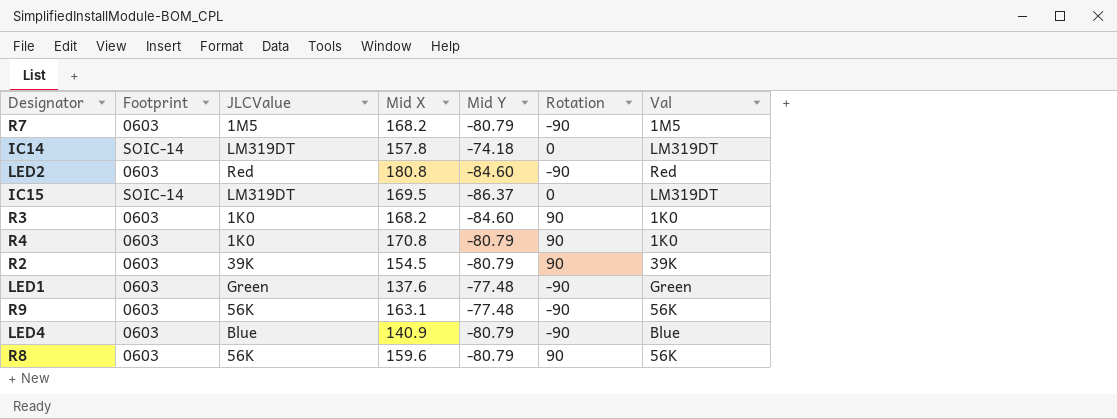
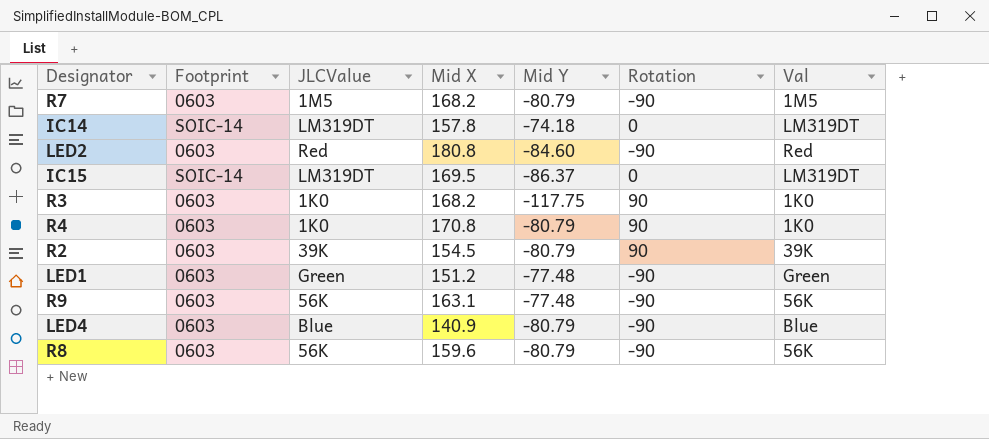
R3 | Mid Y: -84.60 -> -117.75
LED1 | Mid X: 137.6 -> 151.2
R8 | Rotation: 90 -> -90

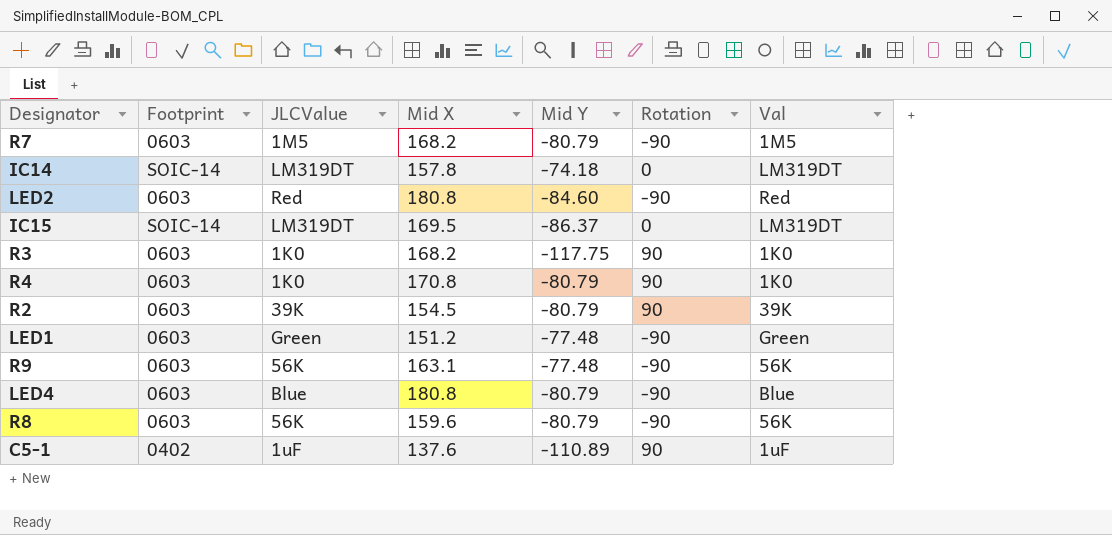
LED4 | Mid X: 140.9 -> 180.8
row C5-1: none -> 0402 | 1uF | 137.6 | -110.89 | 90 | 1uF

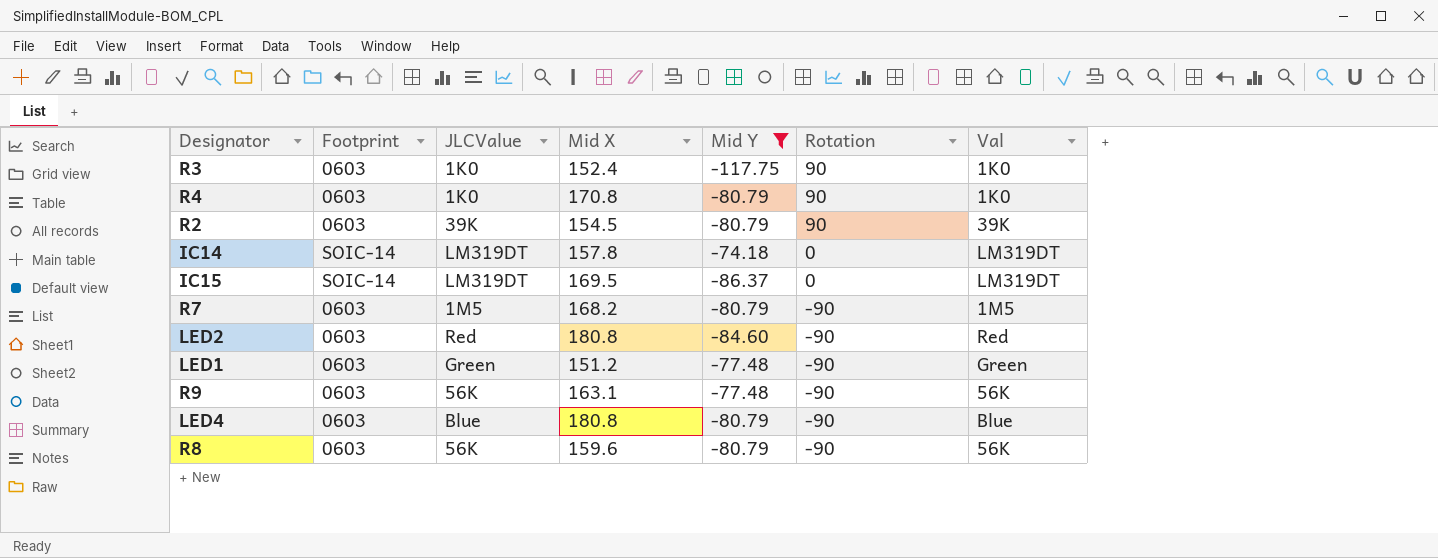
filter: none -> Mid Y != -110.89
row order: none -> Rotation descending
R3 | Mid X: 168.2 -> 152.4

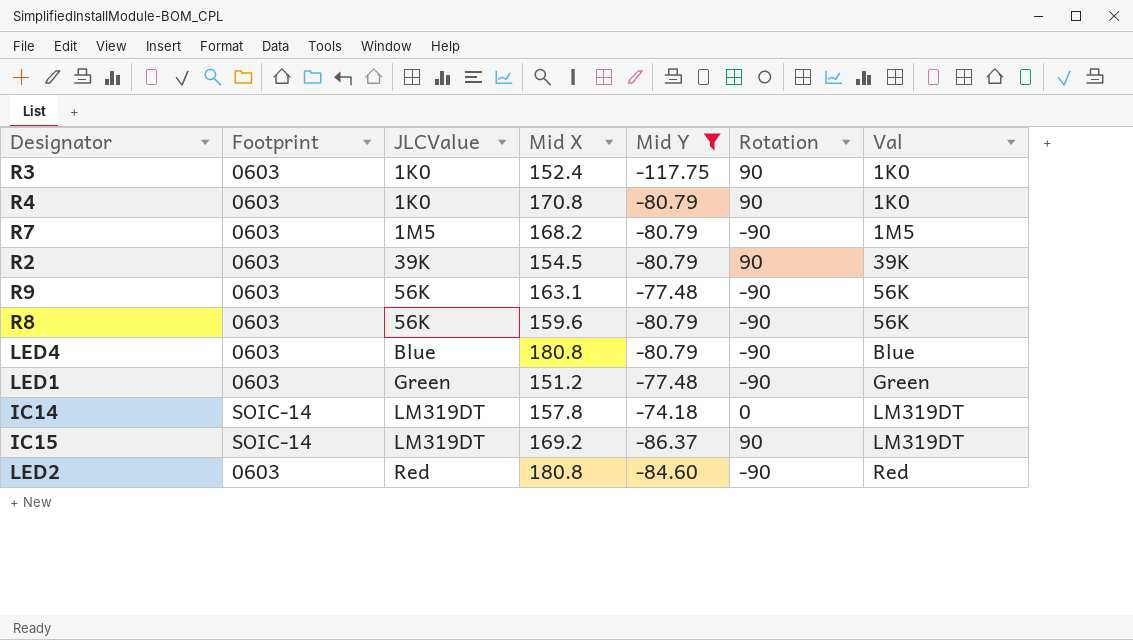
row order: Rotation descending -> JLCValue ascending
IC15 | Mid X: 169.5 -> 169.2
IC15 | Rotation: 0 -> 90

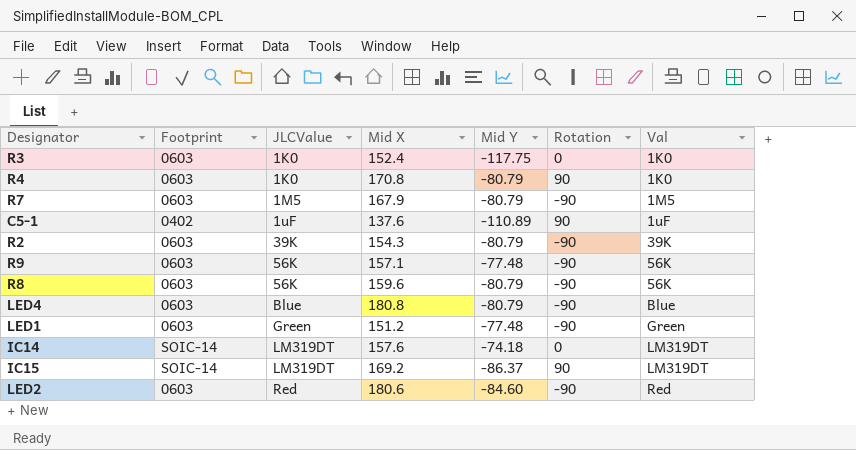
filter: Mid Y != -110.89 -> none
R3 | Rotation: 90 -> 0
R7 | Mid X: 168.2 -> 167.9
R2 | Mid X: 154.5 -> 154.3
R2 | Rotation: 90 -> -90
R9 | Mid X: 163.1 -> 157.1
IC14 | Mid X: 157.8 -> 157.6
LED2 | Mid X: 180.8 -> 180.6

